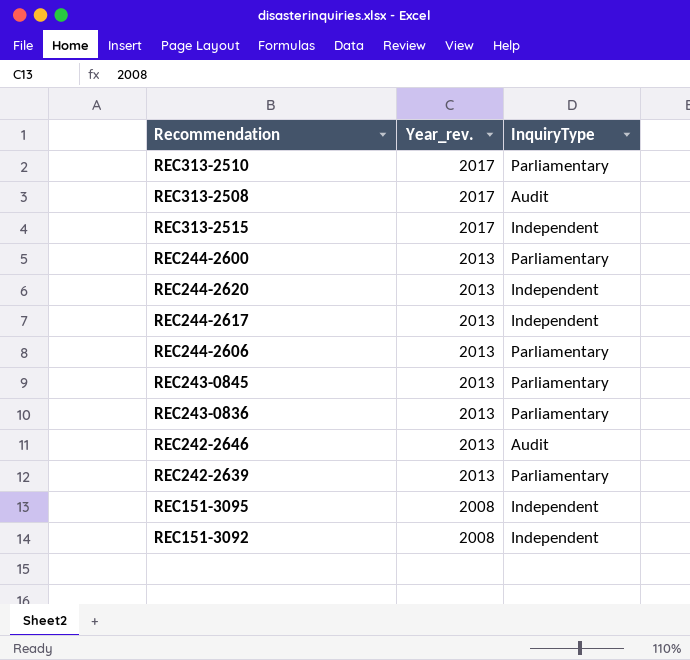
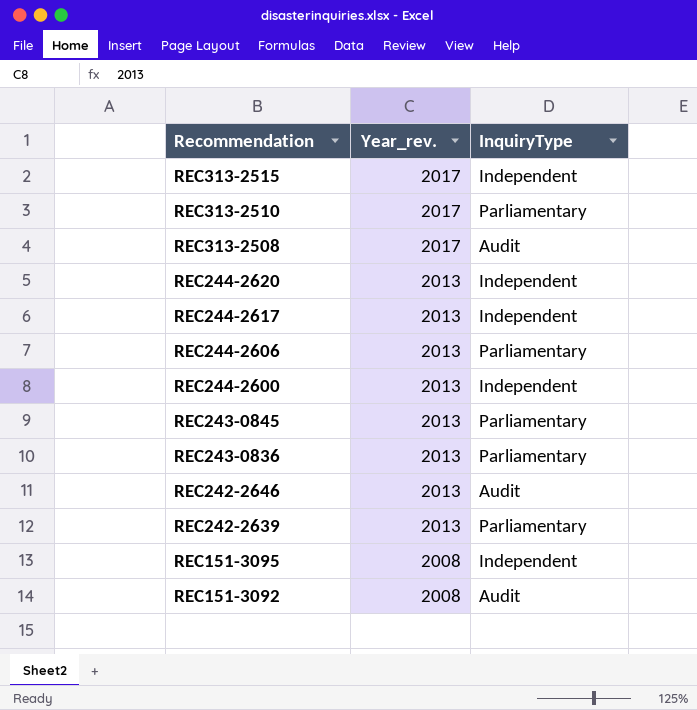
row order: Year_rev. descending -> Recommendation descending
REC244-2600 | InquiryType: Parliamentary -> Independent
REC151-3092 | InquiryType: Independent -> Audit

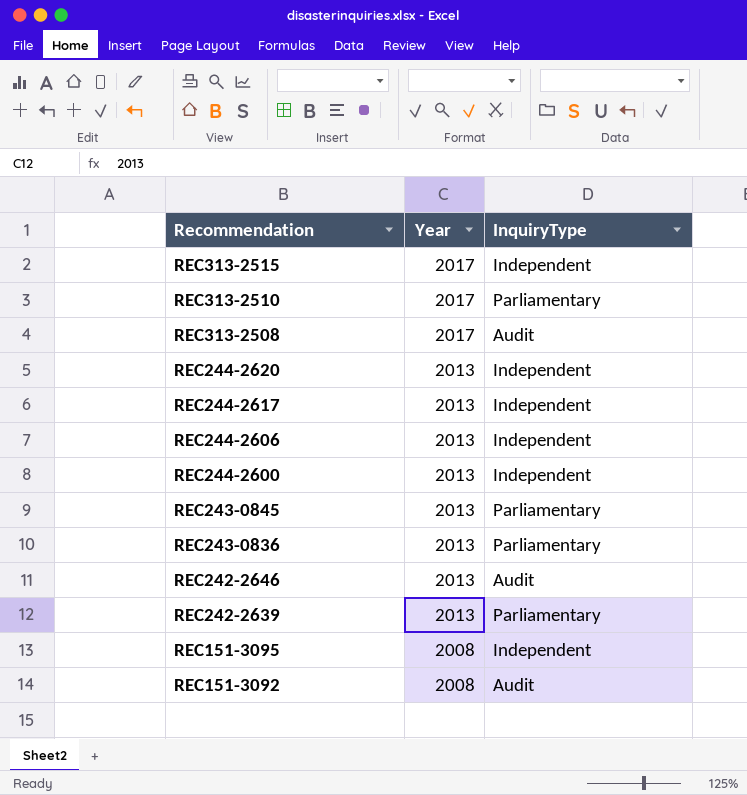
column name: Year_rev. -> Year
REC244-2606 | InquiryType: Parliamentary -> Independent

